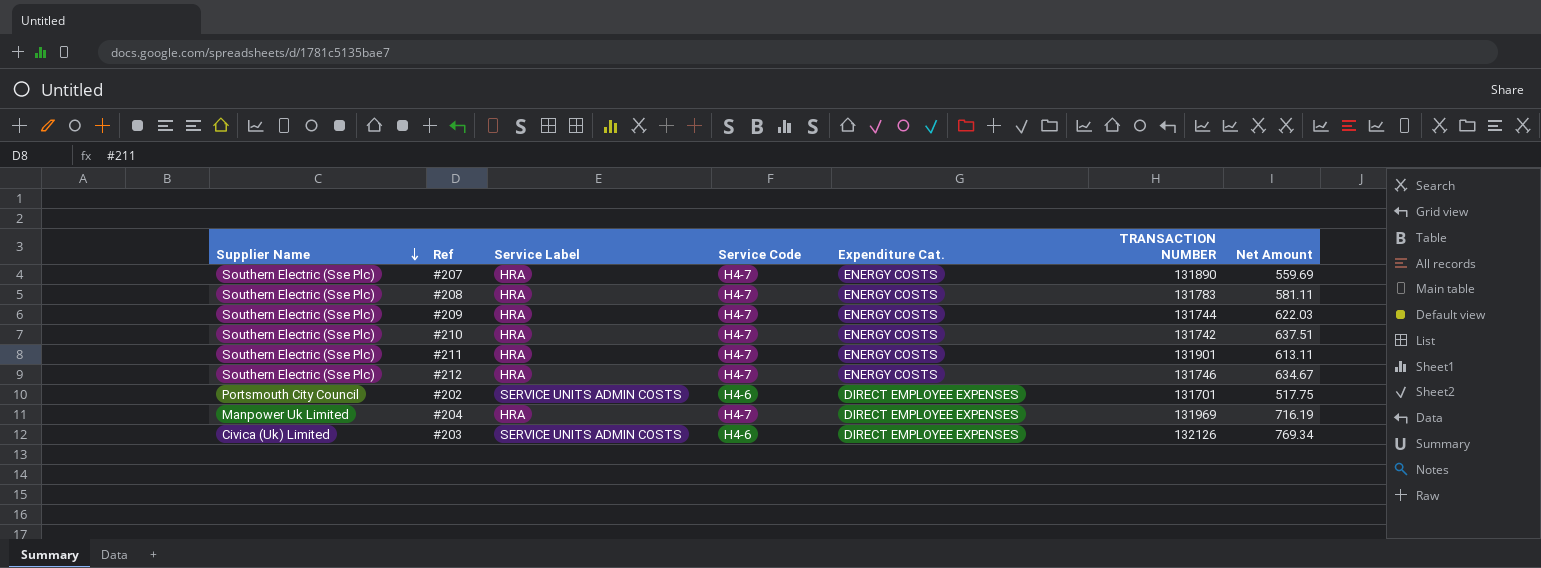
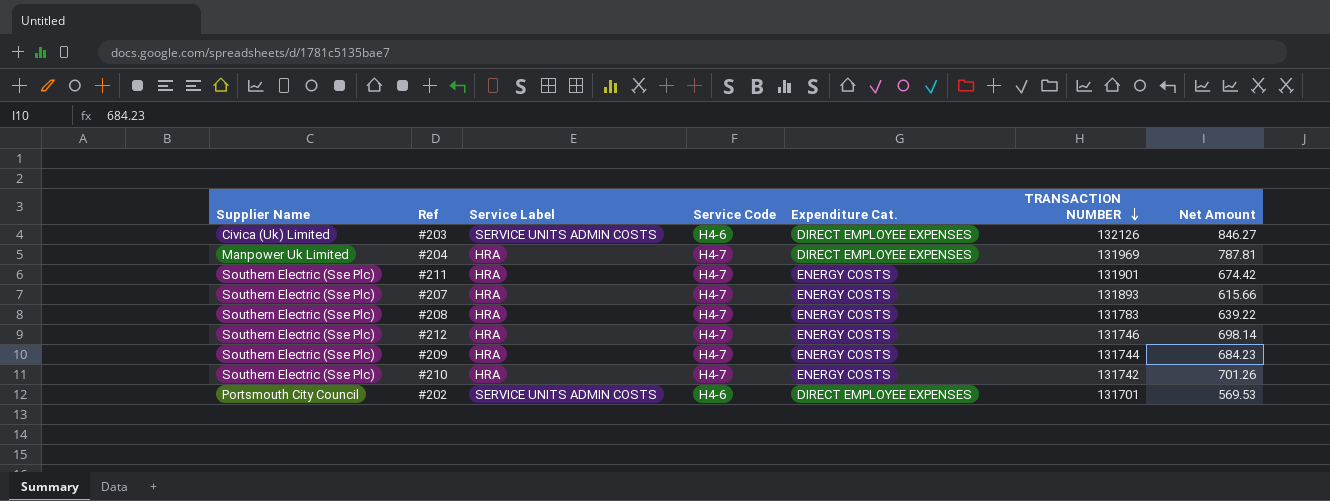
row order: Supplier Name descending -> TRANSACTION NUMBER descending
#203 | Net Amount: 769.34 -> 846.27
#204 | Net Amount: 716.19 -> 787.81
#211 | Net Amount: 613.11 -> 674.42
#207 | TRANSACTION NUMBER: 131890 -> 131893
#207 | Net Amount: 559.69 -> 615.66
#208 | Net Amount: 581.11 -> 639.22
#212 | Net Amount: 634.67 -> 698.14
#209 | Net Amount: 622.03 -> 684.23
#210 | Net Amount: 637.51 -> 701.26
#202 | Net Amount: 517.75 -> 569.53

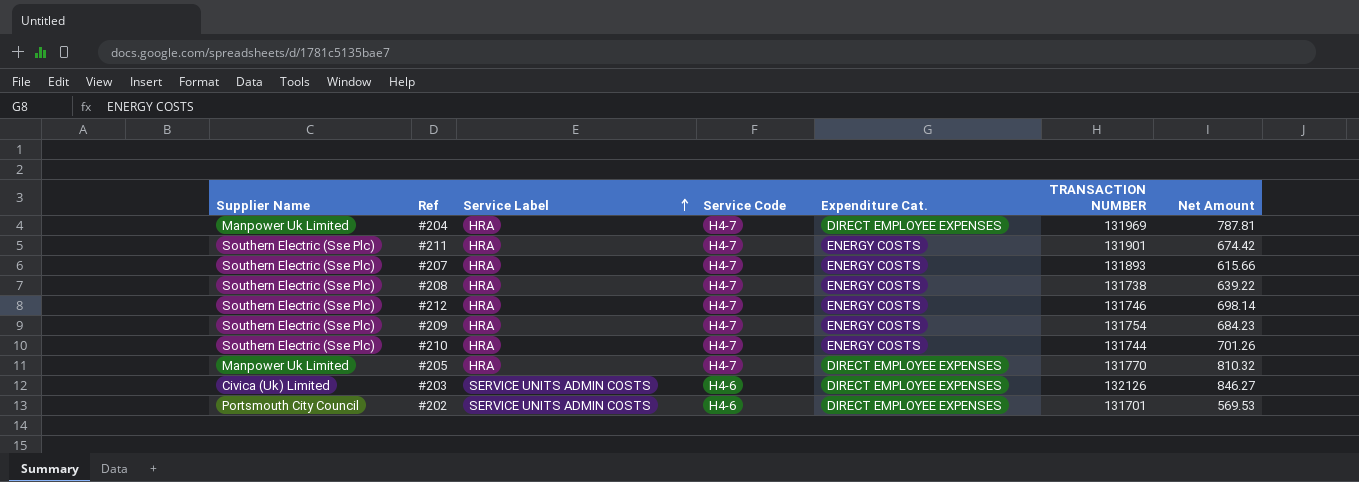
row order: TRANSACTION NUMBER descending -> Service Label ascending
#208 | TRANSACTION NUMBER: 131783 -> 131738
#209 | TRANSACTION NUMBER: 131744 -> 131754
#210 | TRANSACTION NUMBER: 131742 -> 131744
row #205: none -> Manpower Uk Limited | HRA | H4-7 | DIRECT EMPLOYEE EXPENSES | 131770 | 810.32

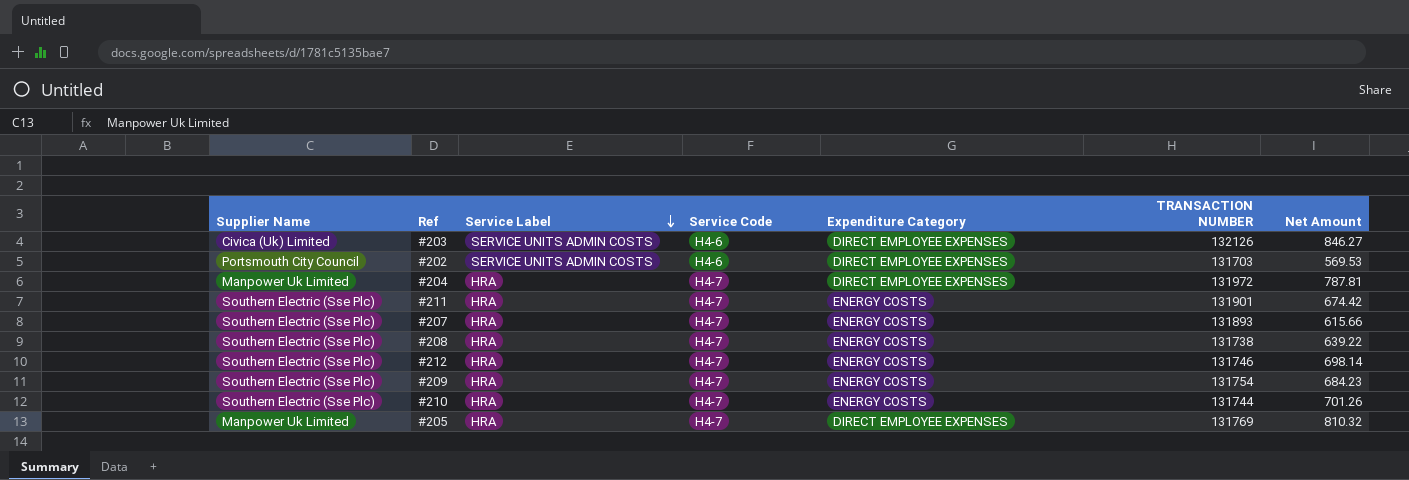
row order: Service Label ascending -> Service Label descending
column name: Expenditure Cat. -> Expenditure Category
#202 | TRANSACTION NUMBER: 131701 -> 131703
#204 | TRANSACTION NUMBER: 131969 -> 131972
#205 | TRANSACTION NUMBER: 131770 -> 131769

